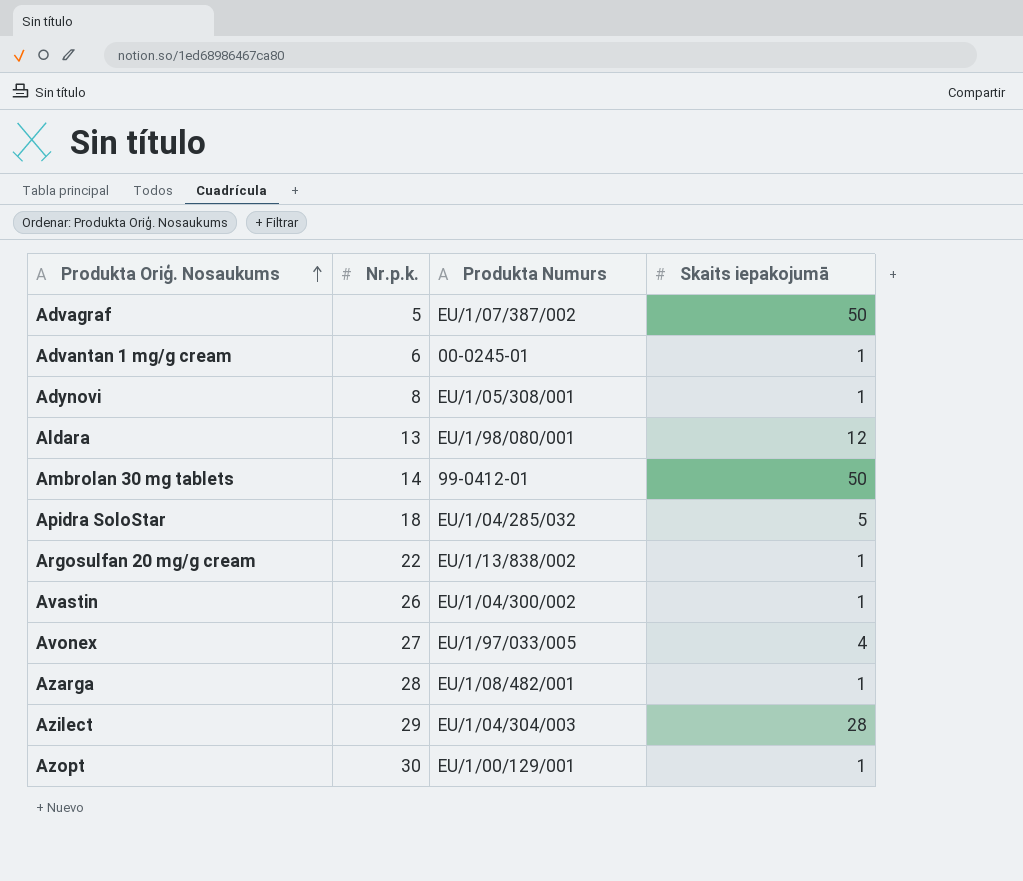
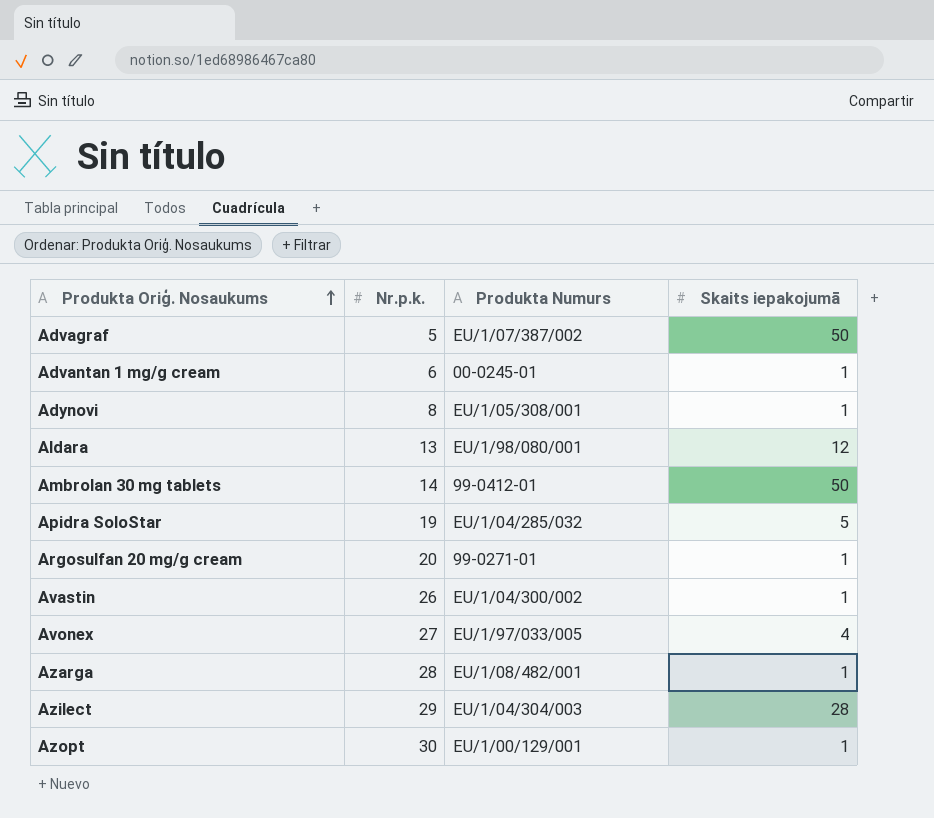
Apidra SoloStar | Nr.p.k.: 18 -> 19
Argosulfan 20 mg/g cream | Nr.p.k.: 22 -> 20
Argosulfan 20 mg/g cream | Produkta Numurs: EU/1/13/838/002 -> 99-0271-01

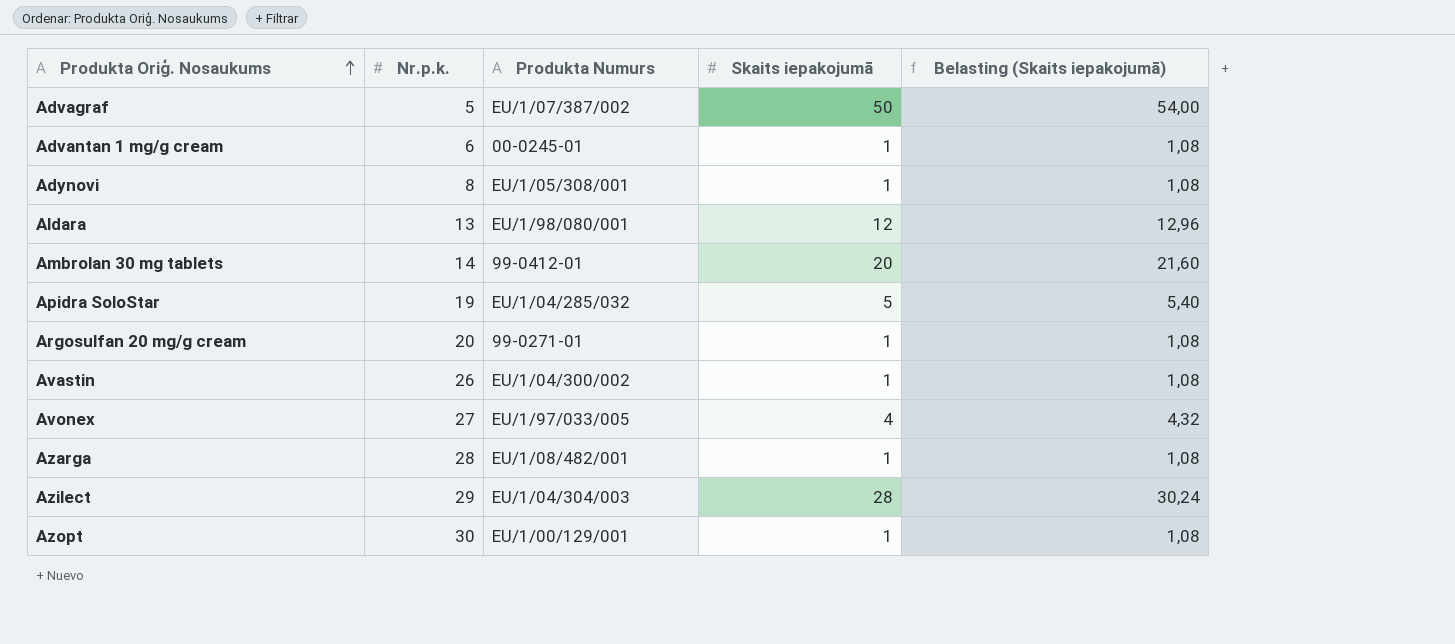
column Belasting (Skaits iepakojumā) | formula: none -> [Skaits iepakojumā] * 1,08
Ambrolan 30 mg tablets | Skaits iepakojumā: 50 -> 20

